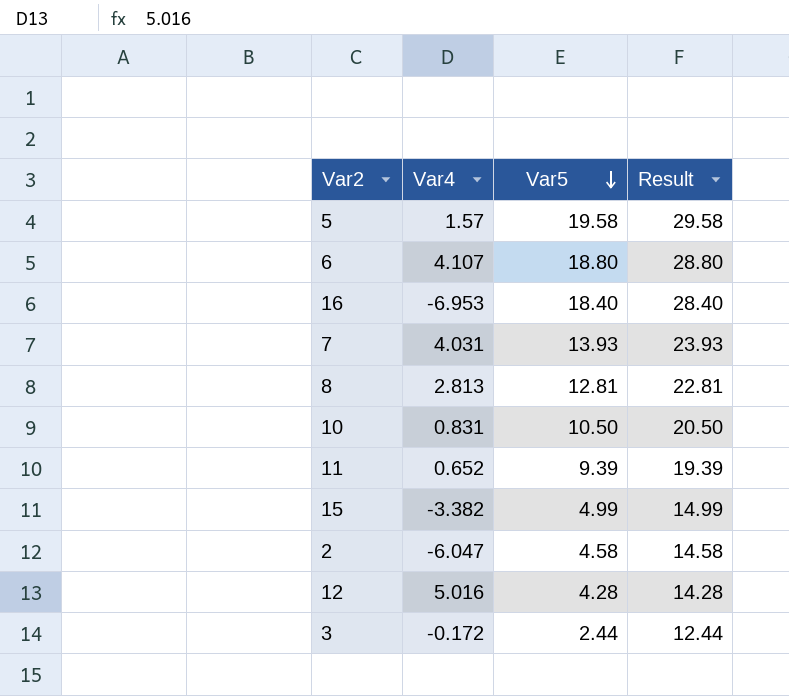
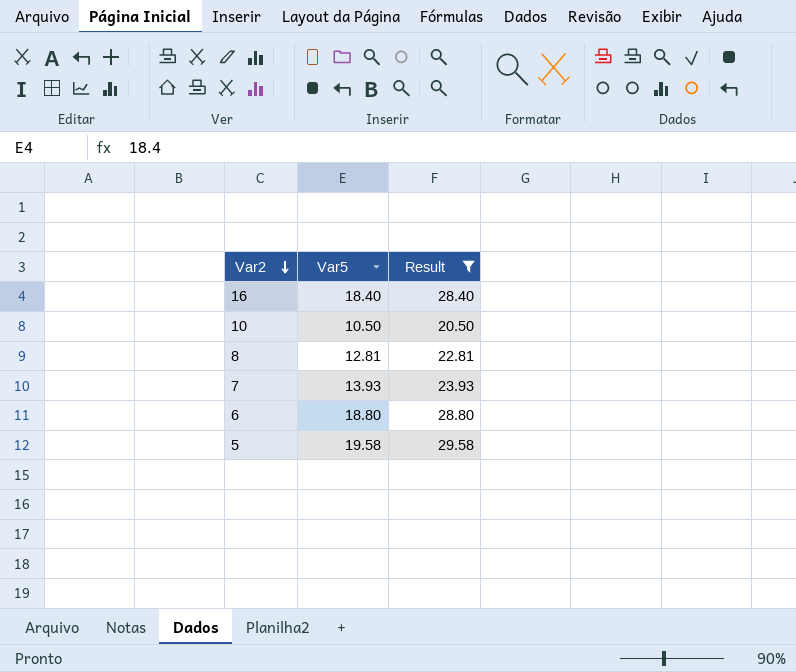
filter: none -> Result >= 20.50
row order: Var5 descending -> Var2 descending
column Var4 | position: 2 -> none

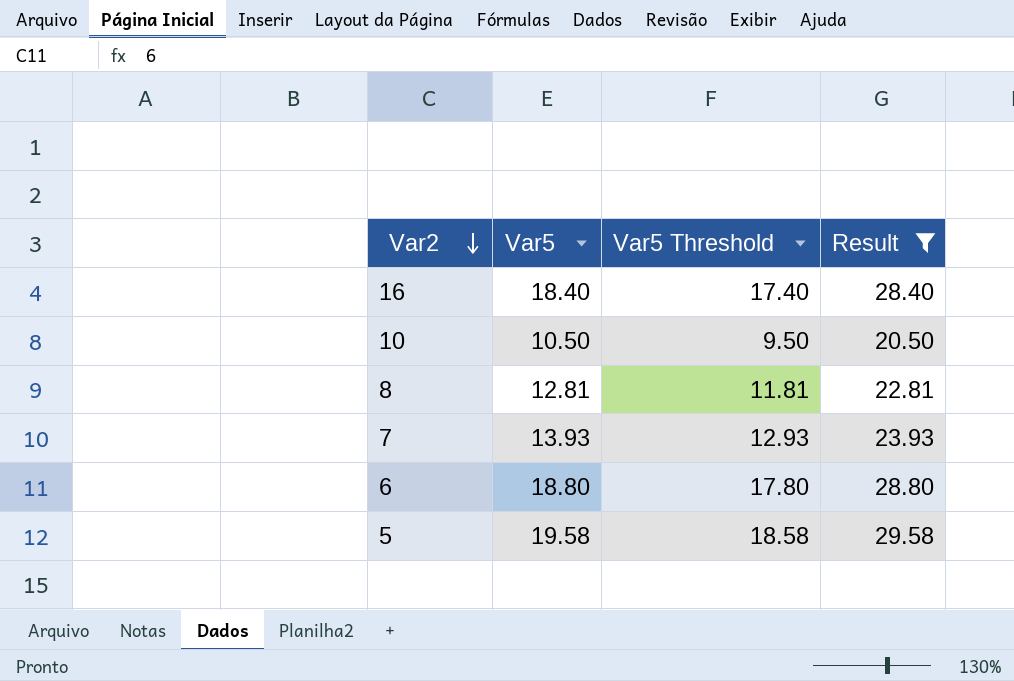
column Var5 Threshold | formula: none -> [Var5] - 1

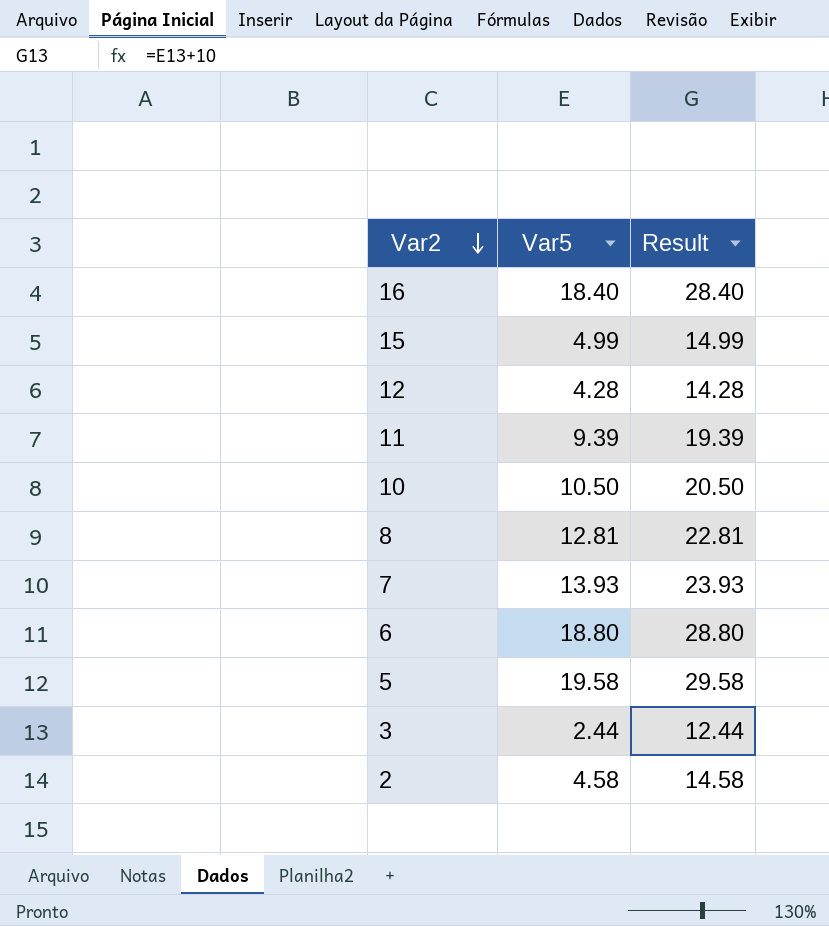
filter: Result >= 20.50 -> none
column Var5 Threshold | formula: [Var5] - 1 -> none

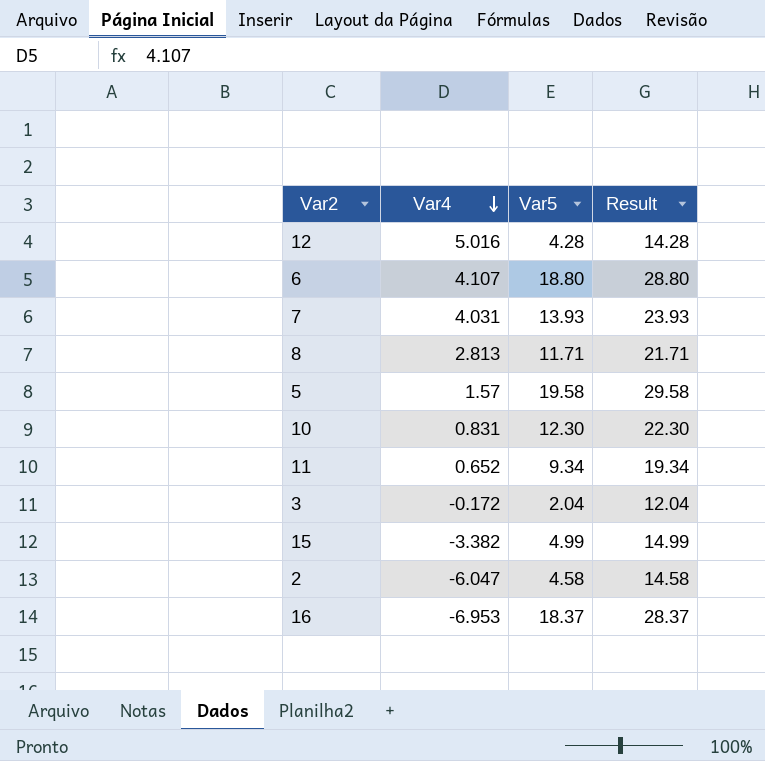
row order: Var2 descending -> Var4 descending
column Var4 | position: none -> 2
8 | Var5: 12.81 -> 11.71
8 | Result: 22.81 -> 21.71
10 | Var5: 10.50 -> 12.30
10 | Result: 20.50 -> 22.30
11 | Var5: 9.39 -> 9.34
11 | Result: 19.39 -> 19.34
3 | Var5: 2.44 -> 2.04
3 | Result: 12.44 -> 12.04
16 | Var5: 18.40 -> 18.37
16 | Result: 28.40 -> 28.37

